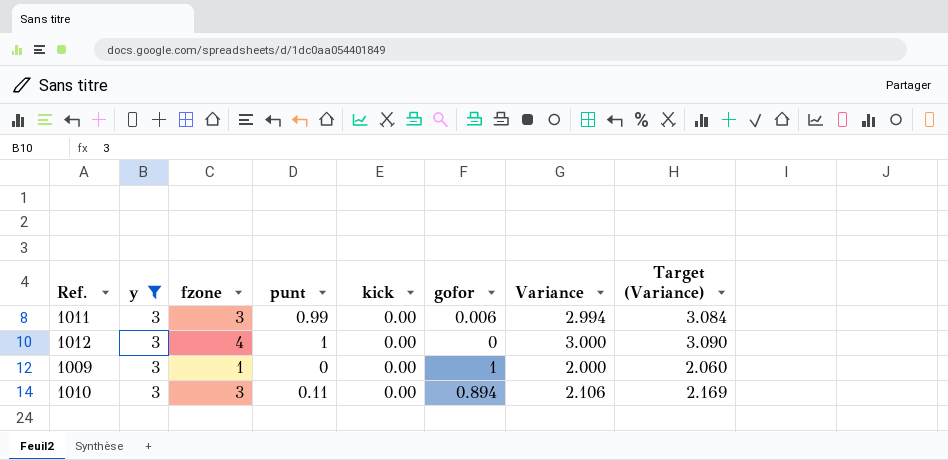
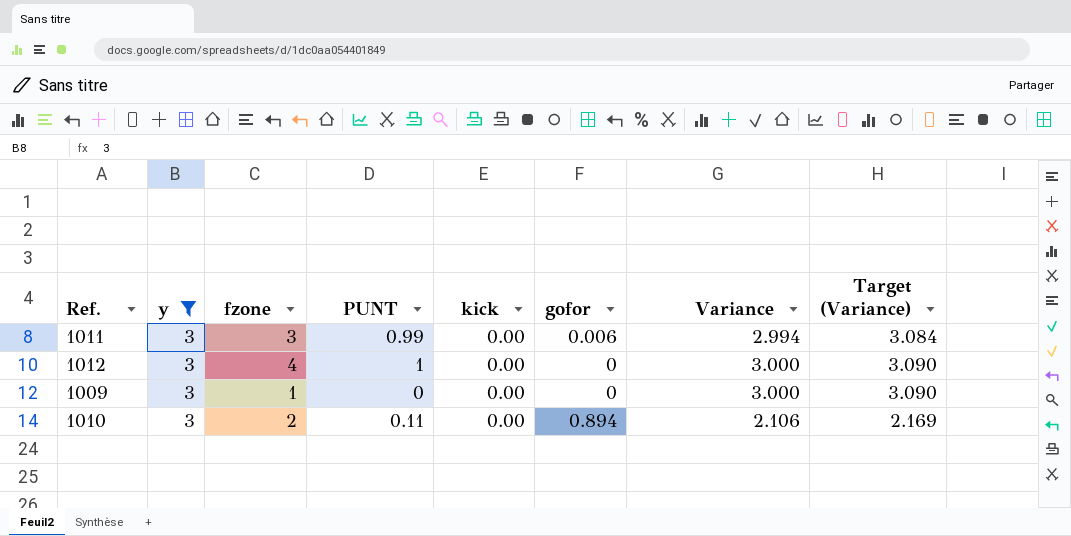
column name: punt -> PUNT
1009 | gofor: 1 -> 0
1009 | Variance: 2.000 -> 3.000
1009 | Target (Variance): 2.060 -> 3.090
1010 | fzone: 3 -> 2

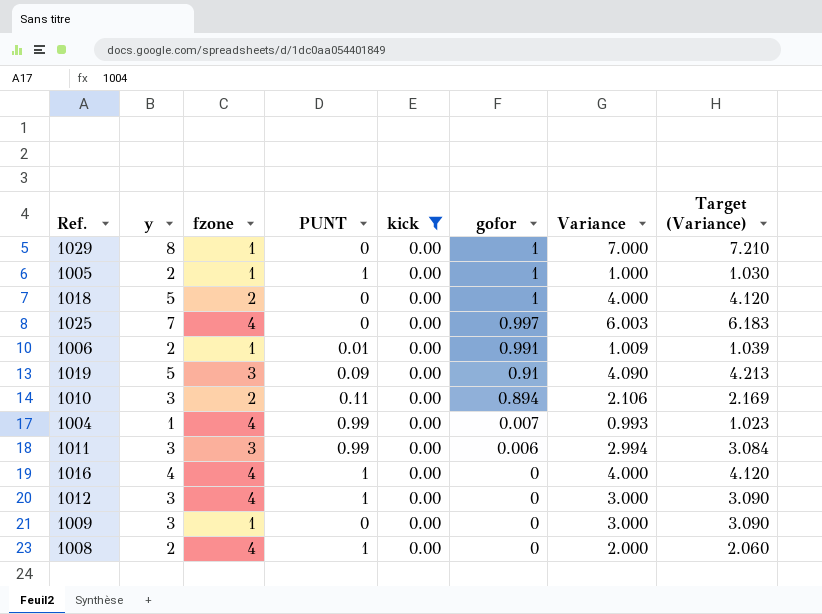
filter: y = 3 -> kick = 0.00
row order: none -> gofor descending

